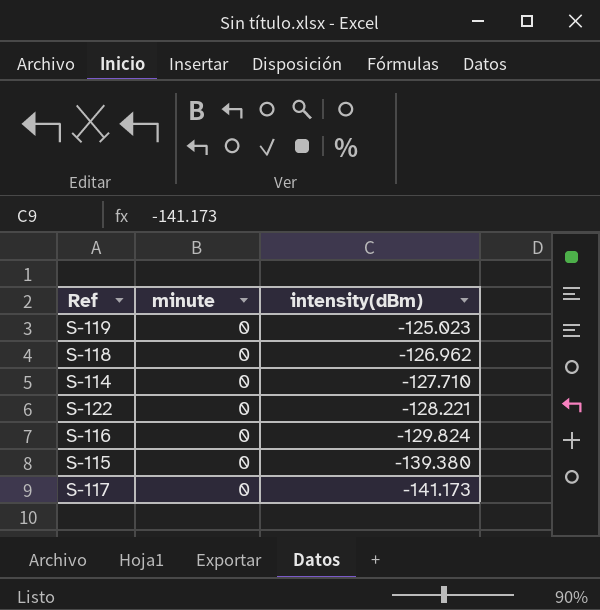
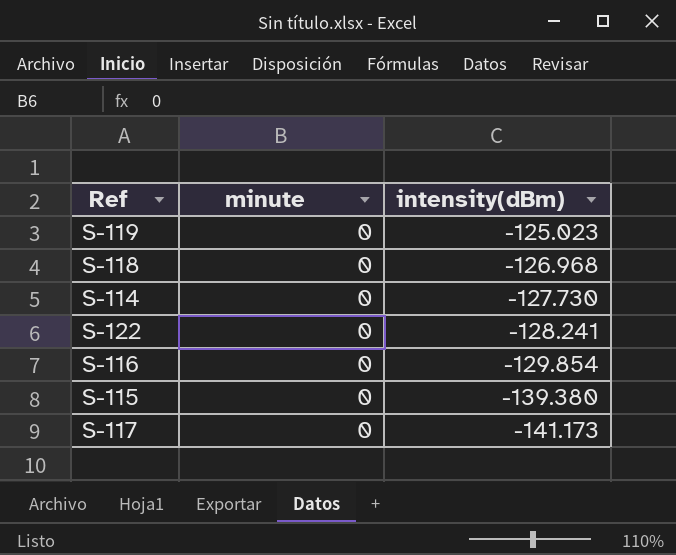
S-118 | intensity(dBm): -126.962 -> -126.968
S-114 | intensity(dBm): -127.710 -> -127.730
S-122 | intensity(dBm): -128.221 -> -128.241
S-116 | intensity(dBm): -129.824 -> -129.854

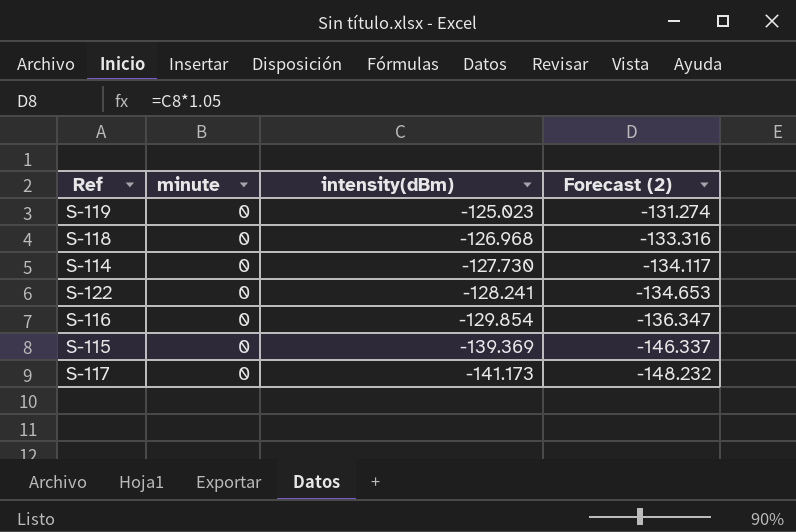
column Forecast (2) | formula: none -> [intensity(dBm)] * 1.05
S-115 | intensity(dBm): -139.380 -> -139.369

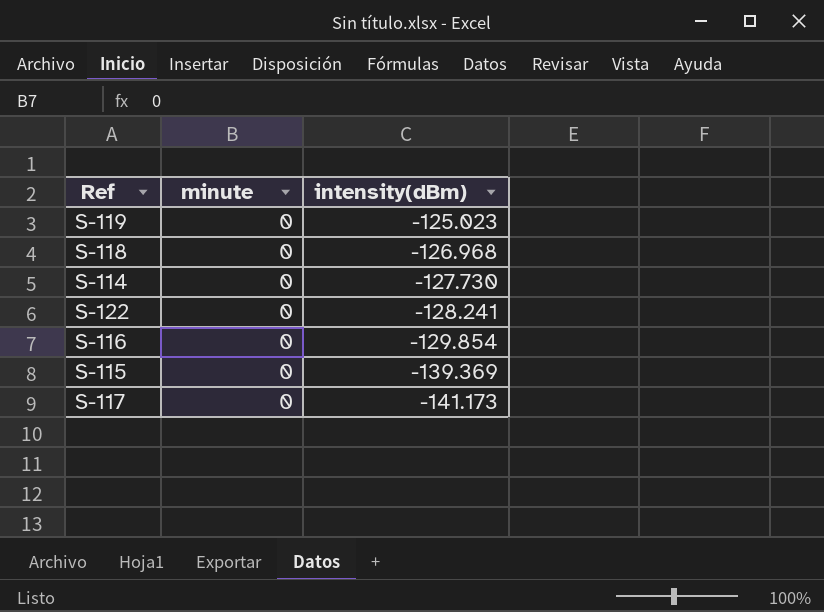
column Forecast (2) | formula: [intensity(dBm)] * 1.05 -> none

